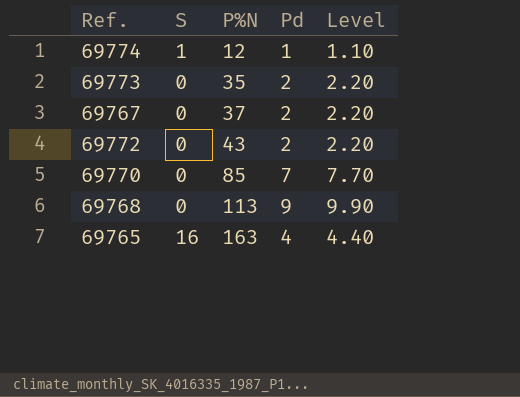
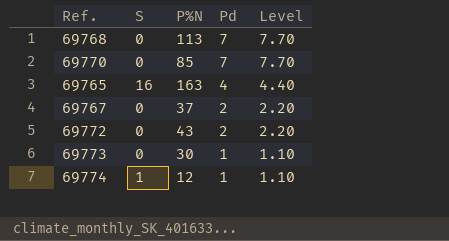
row order: P%N ascending -> Pd descending
69768 | Pd: 9 -> 7
69768 | Level: 9.90 -> 7.70
69773 | P%N: 35 -> 30
69773 | Pd: 2 -> 1
69773 | Level: 2.20 -> 1.10

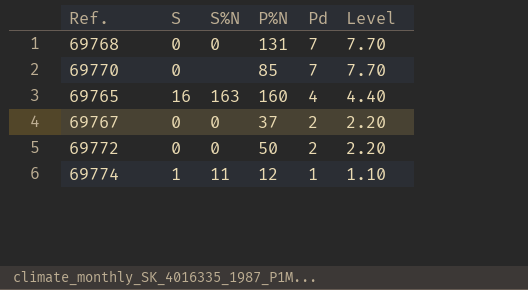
column S%N | position: none -> 3
row 69773: 0 | 30 | 1 | 1.10 -> none
69768 | P%N: 113 -> 131
69765 | P%N: 163 -> 160
69772 | P%N: 43 -> 50

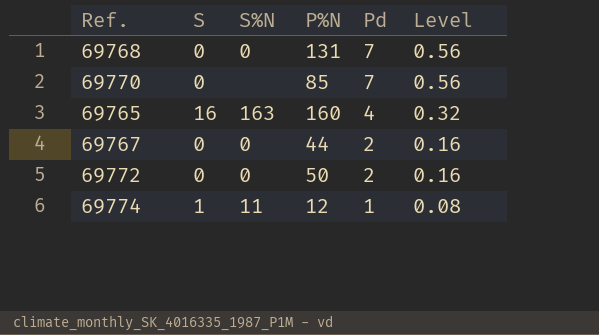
column Level | formula: [Pd] * 1.1 -> [Pd] * 0.08
69767 | P%N: 37 -> 44

